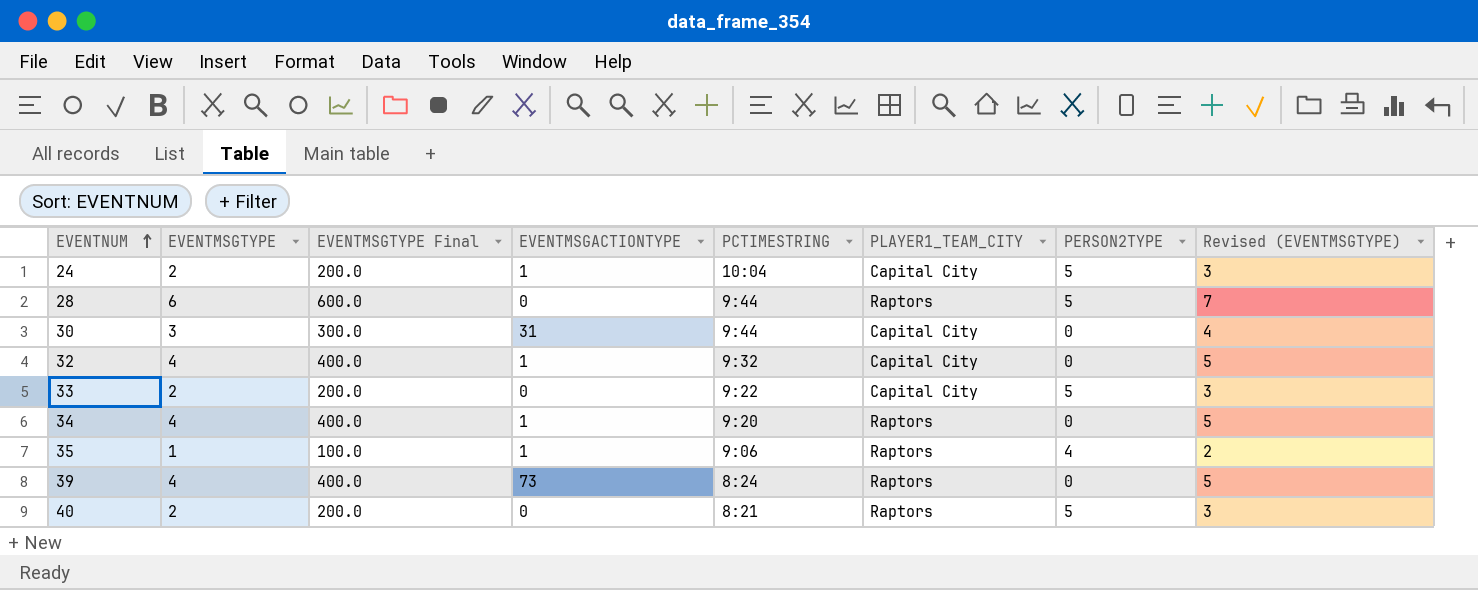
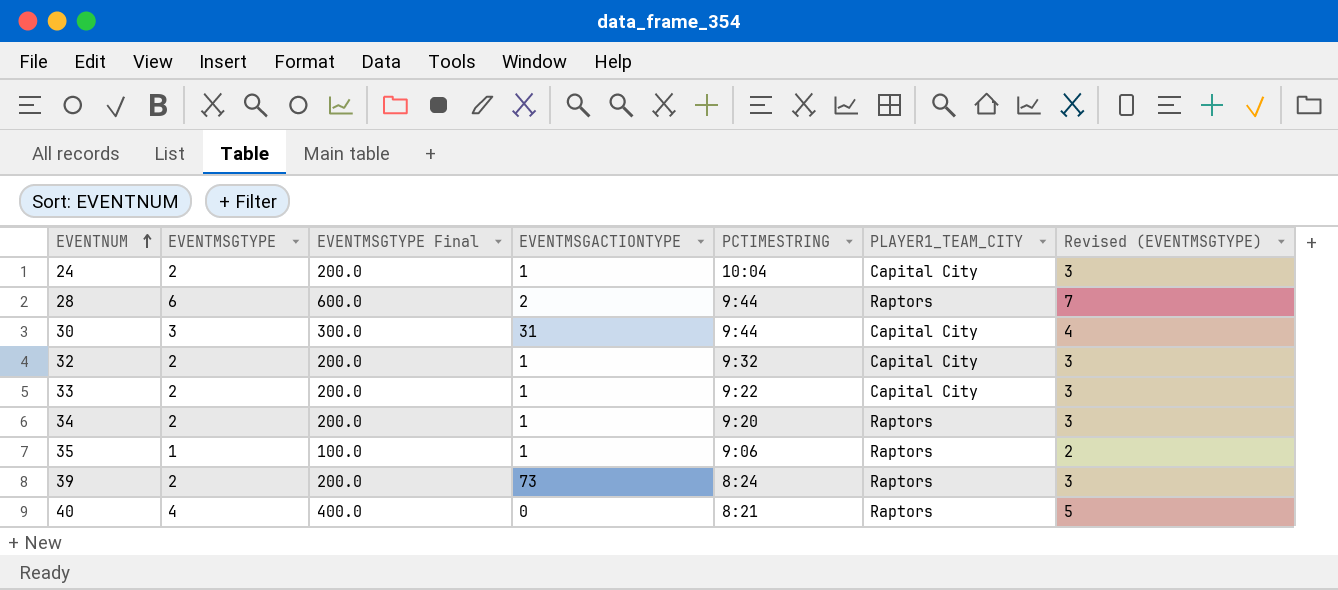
column PERSON2TYPE | position: 7 -> none
28 | EVENTMSGACTIONTYPE: 0 -> 2
32 | EVENTMSGTYPE: 4 -> 2
32 | EVENTMSGTYPE Final: 400.0 -> 200.0
32 | Revised (EVENTMSGTYPE): 5 -> 3
33 | EVENTMSGACTIONTYPE: 0 -> 1
34 | EVENTMSGTYPE: 4 -> 2
34 | EVENTMSGTYPE Final: 400.0 -> 200.0
34 | Revised (EVENTMSGTYPE): 5 -> 3
39 | EVENTMSGTYPE: 4 -> 2
39 | EVENTMSGTYPE Final: 400.0 -> 200.0
39 | Revised (EVENTMSGTYPE): 5 -> 3
40 | EVENTMSGTYPE: 2 -> 4
40 | EVENTMSGTYPE Final: 200.0 -> 400.0
40 | Revised (EVENTMSGTYPE): 3 -> 5

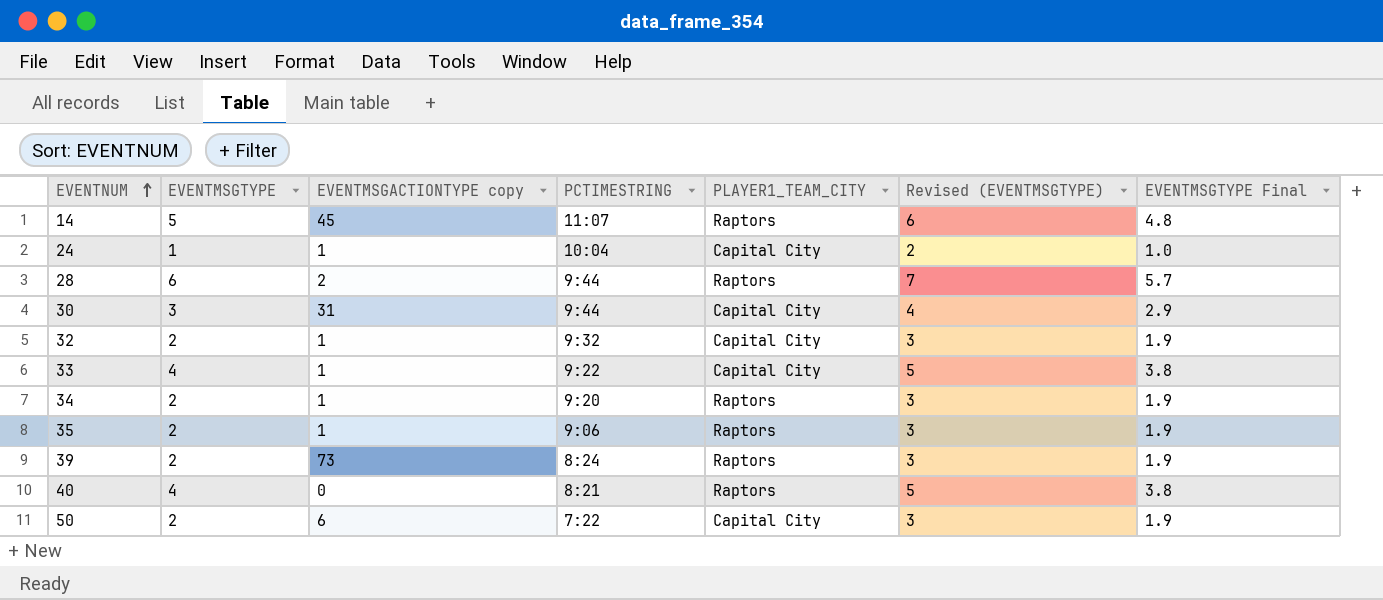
column name: EVENTMSGACTIONTYPE -> EVENTMSGACTIONTYPE copy
column EVENTMSGTYPE Final | formula: [EVENTMSGTYPE] * 100 -> [EVENTMSGTYPE] * 0.95
column EVENTMSGTYPE Final | position: 3 -> 7
row 14: none -> 5 | 45 | 11:07 | Raptors | 6 | 4.8
24 | EVENTMSGTYPE: 2 -> 1
24 | Revised (EVENTMSGTYPE): 3 -> 2
33 | EVENTMSGTYPE: 2 -> 4
33 | Revised (EVENTMSGTYPE): 3 -> 5
35 | EVENTMSGTYPE: 1 -> 2
35 | Revised (EVENTMSGTYPE): 2 -> 3
row 50: none -> 2 | 6 | 7:22 | Capital City | 3 | 1.9

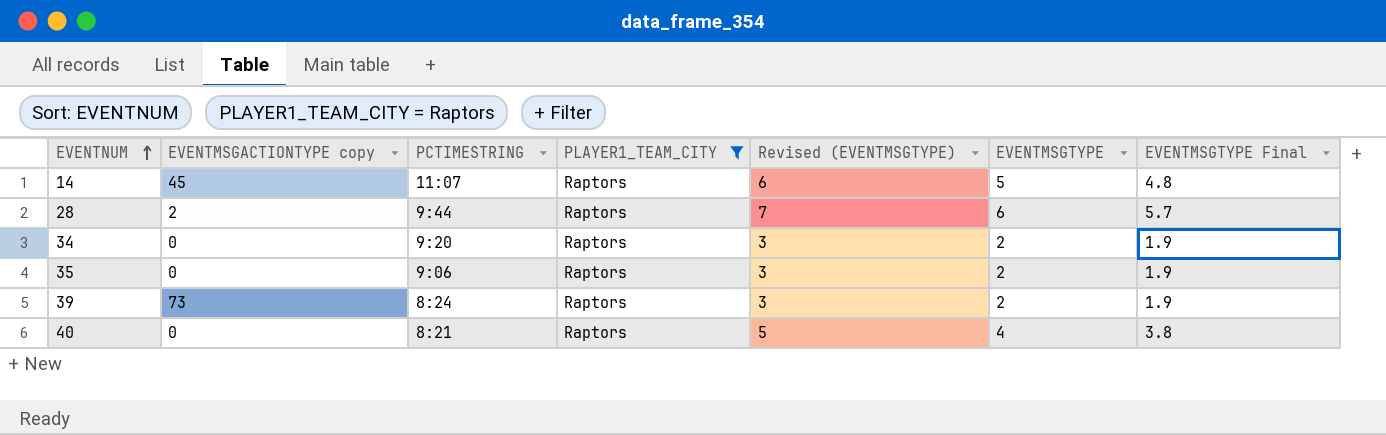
filter: none -> PLAYER1_TEAM_CITY = Raptors
column EVENTMSGTYPE | position: 2 -> 6
34 | EVENTMSGACTIONTYPE copy: 1 -> 0
35 | EVENTMSGACTIONTYPE copy: 1 -> 0

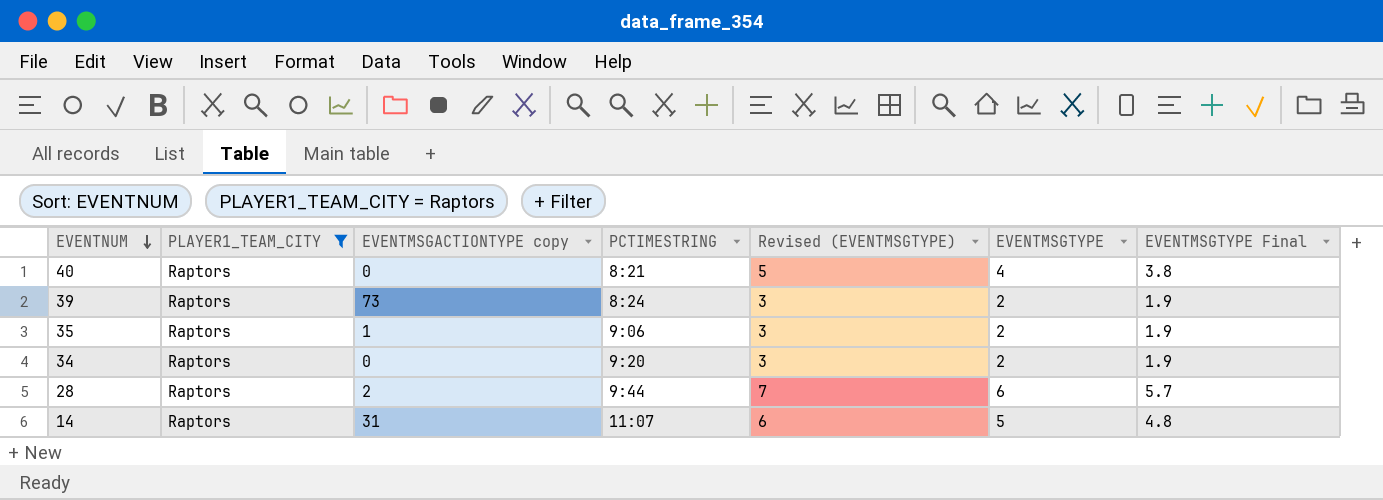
row order: EVENTNUM ascending -> EVENTNUM descending
column PLAYER1_TEAM_CITY | position: 4 -> 2
35 | EVENTMSGACTIONTYPE copy: 0 -> 1
14 | EVENTMSGACTIONTYPE copy: 45 -> 31

